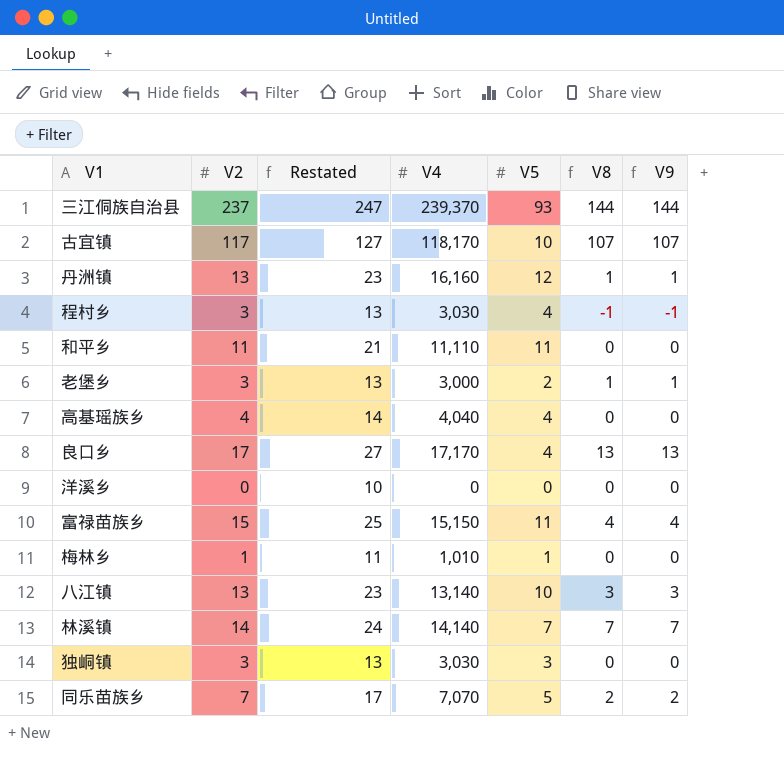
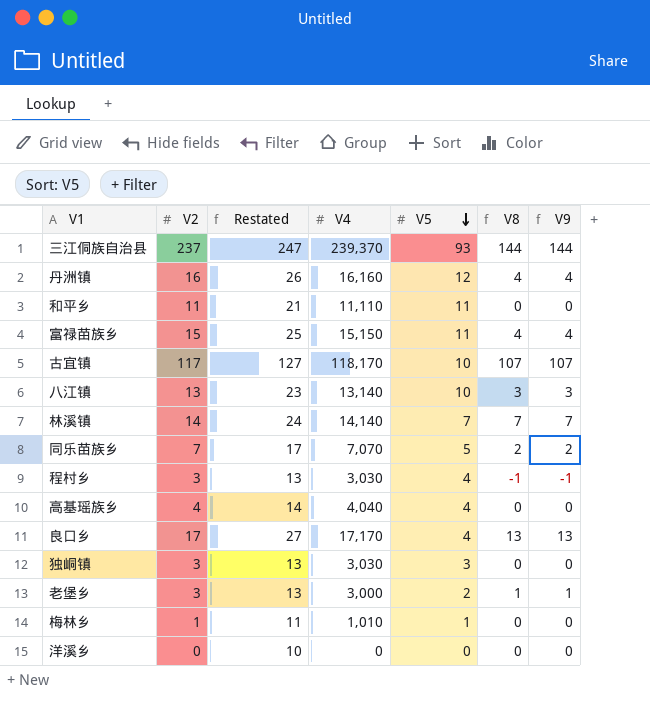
row order: none -> V5 descending
丹洲镇 | V2: 13 -> 16
丹洲镇 | Restated: 23 -> 26
丹洲镇 | V8: 1 -> 4
丹洲镇 | V9: 1 -> 4

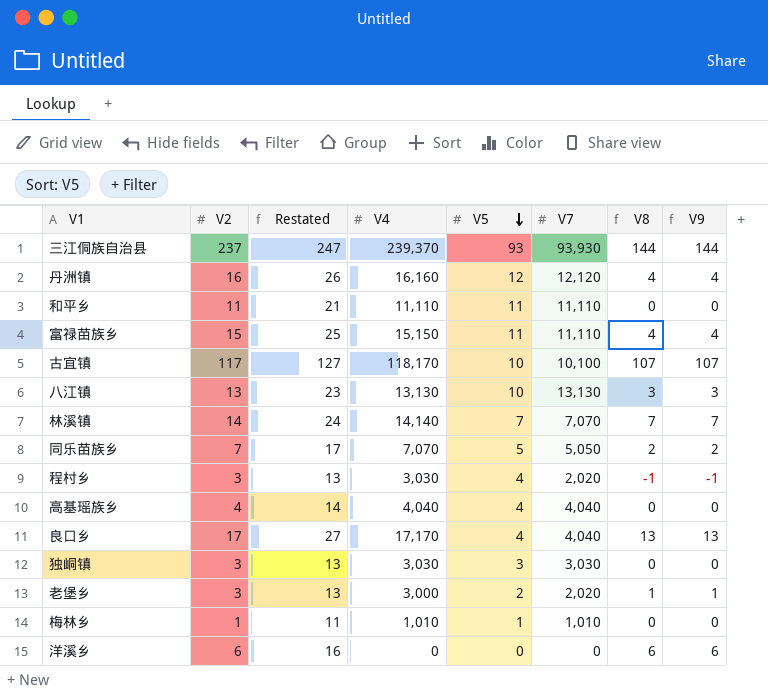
column V7 | position: none -> 6
八江镇 | V4: 13,140 -> 13,130
洋溪乡 | V2: 0 -> 6
洋溪乡 | Restated: 10 -> 16
洋溪乡 | V8: 0 -> 6
洋溪乡 | V9: 0 -> 6

